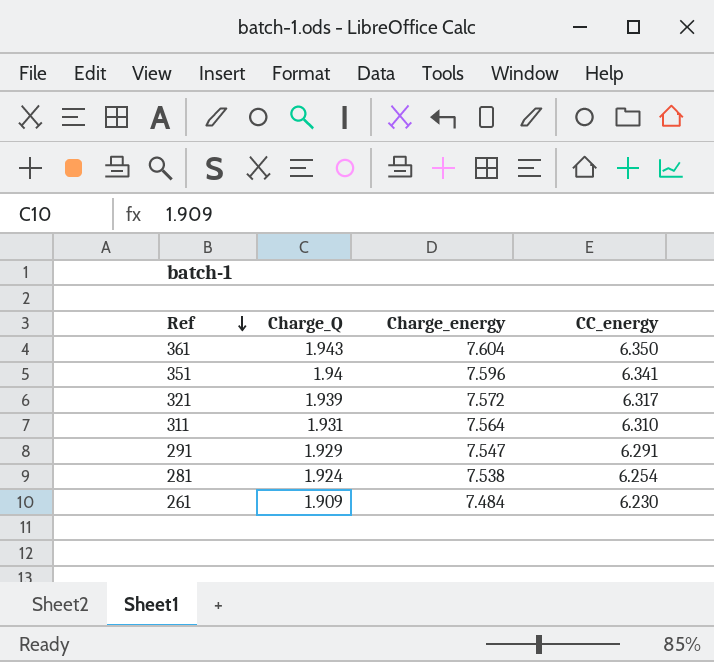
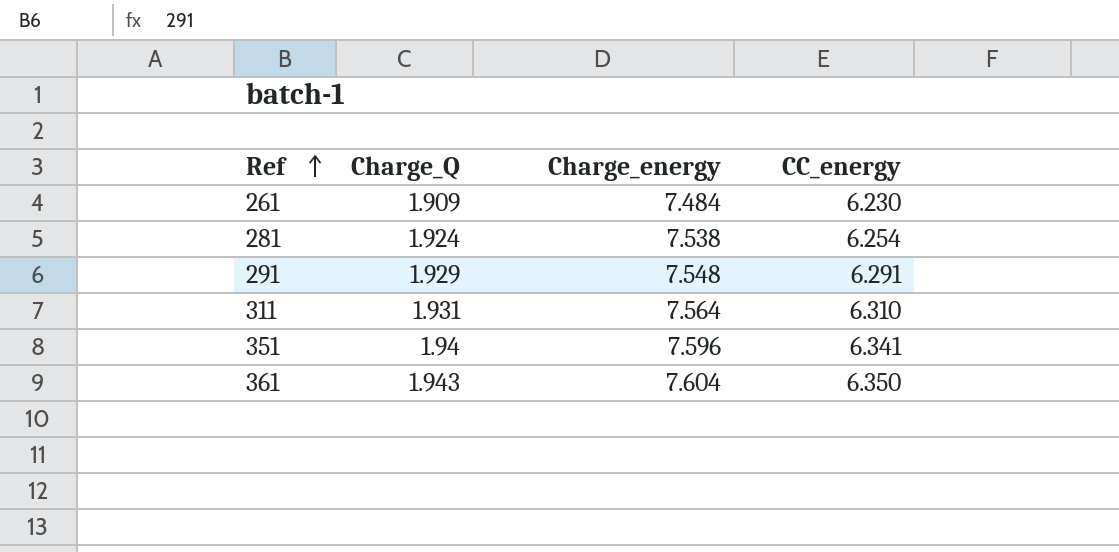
row order: Ref descending -> Ref ascending
row 321: 1.939 | 7.572 | 6.317 -> none
291 | Charge_energy: 7.547 -> 7.548

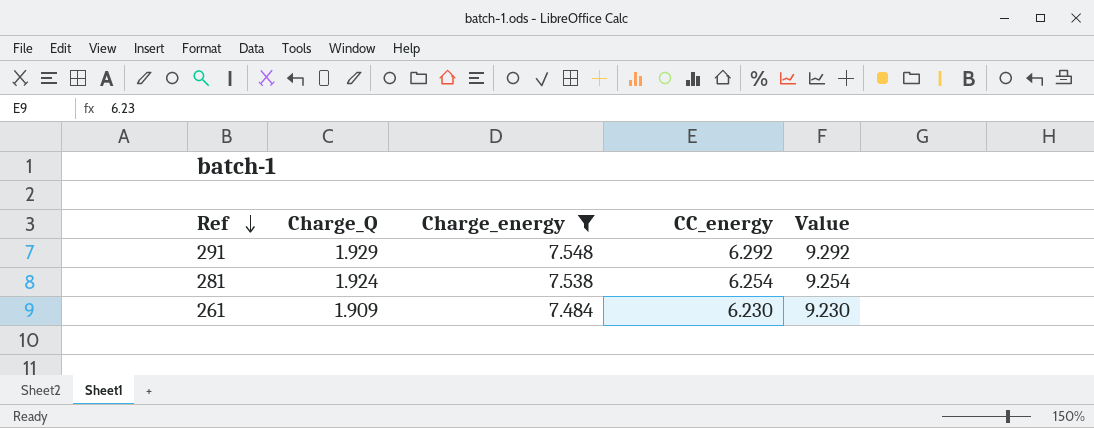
filter: none -> Charge_energy <= 7.548
row order: Ref ascending -> Ref descending
column Value | formula: none -> [CC_energy] + 3
291 | CC_energy: 6.291 -> 6.292

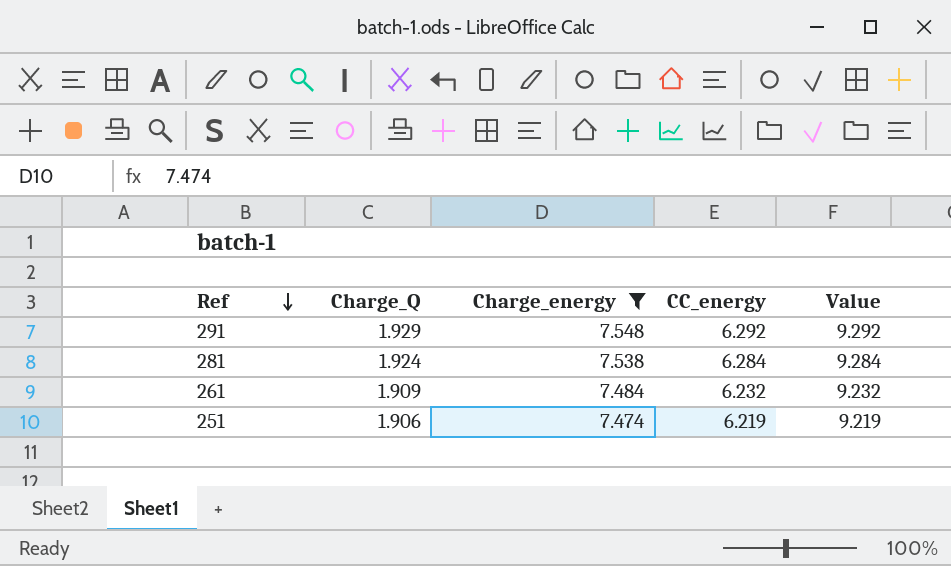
281 | CC_energy: 6.254 -> 6.284
281 | Value: 9.254 -> 9.284
261 | CC_energy: 6.230 -> 6.232
261 | Value: 9.230 -> 9.232
row 251: none -> 1.906 | 7.474 | 6.219 | 9.219

